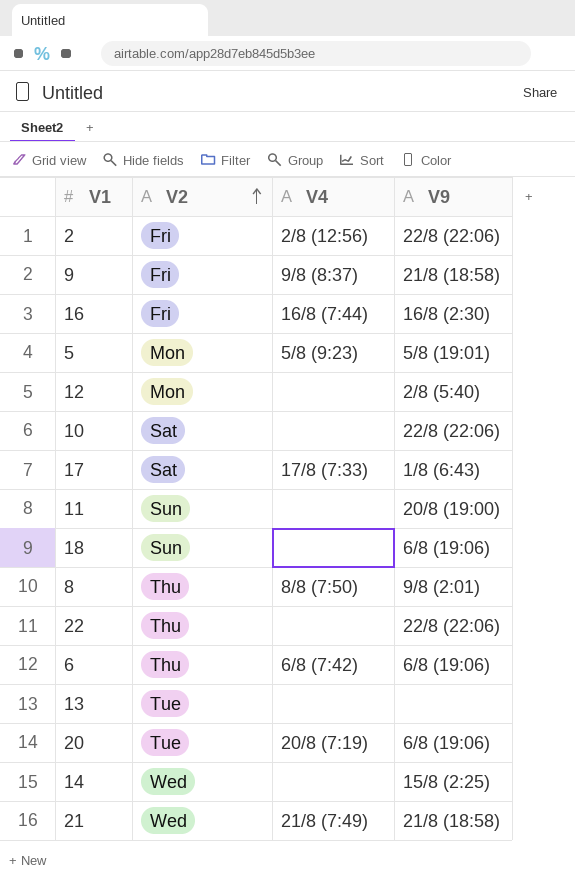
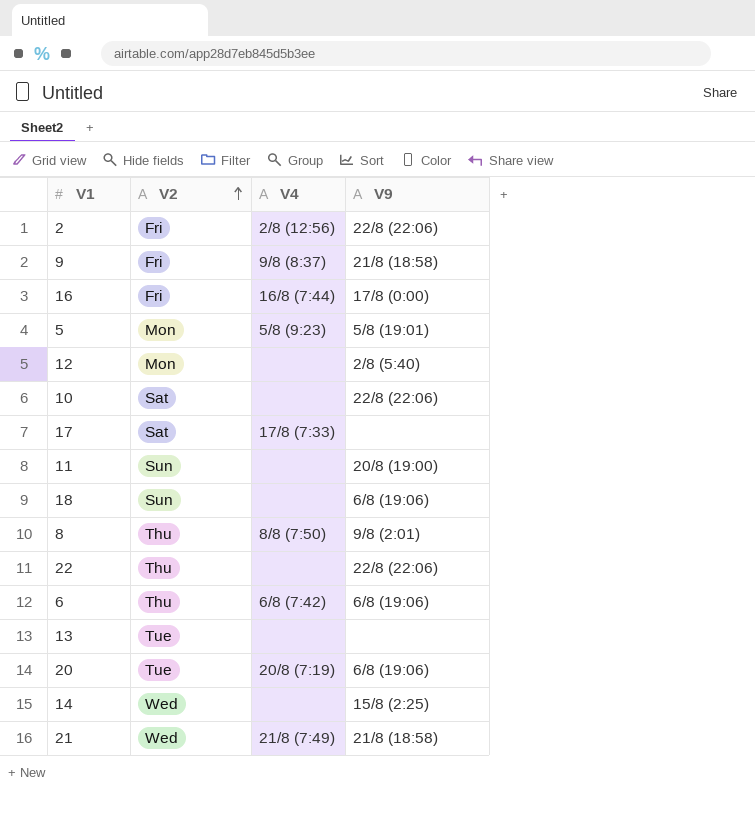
16 | V9: 16/8 (2:30) -> 17/8 (0:00)
17 | V9: 1/8 (6:43) -> none

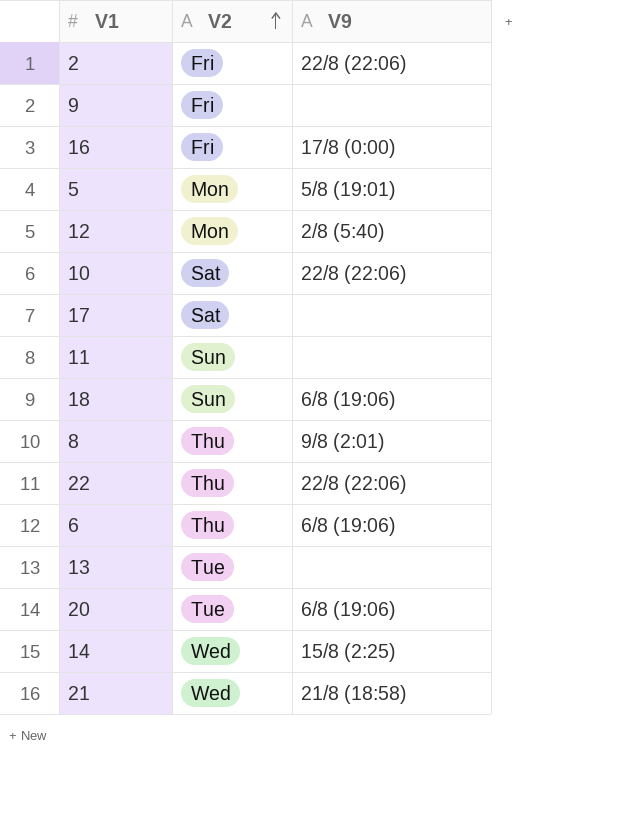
column V4 | position: 3 -> none
9 | V9: 21/8 (18:58) -> none
11 | V9: 20/8 (19:00) -> none

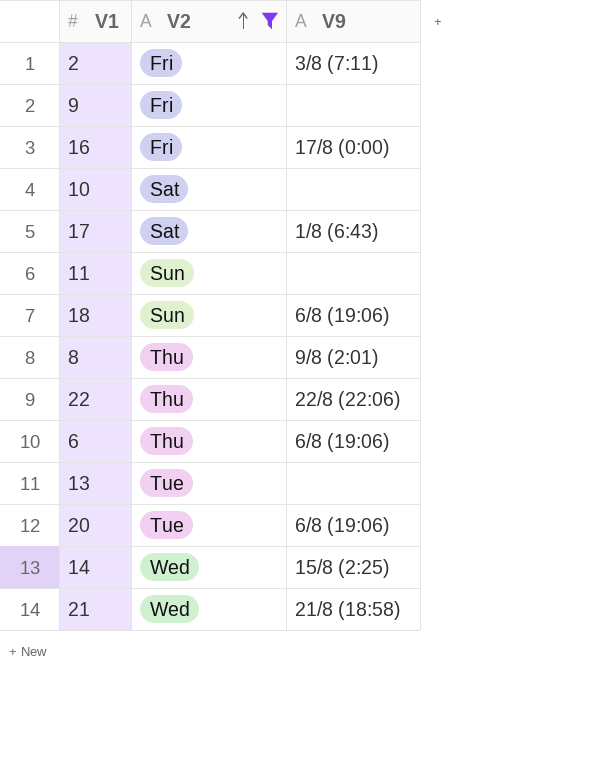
filter: none -> V2 != Mon
2 | V9: 22/8 (22:06) -> 3/8 (7:11)
10 | V9: 22/8 (22:06) -> none
17 | V9: none -> 1/8 (6:43)

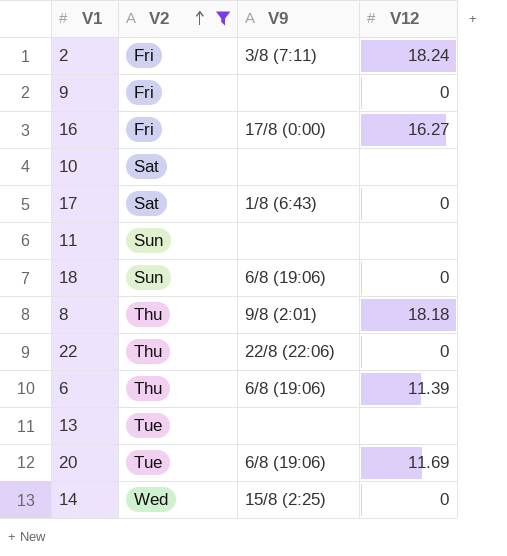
column V12 | position: none -> 4
row 21: Wed | 21/8 (18:58) -> none

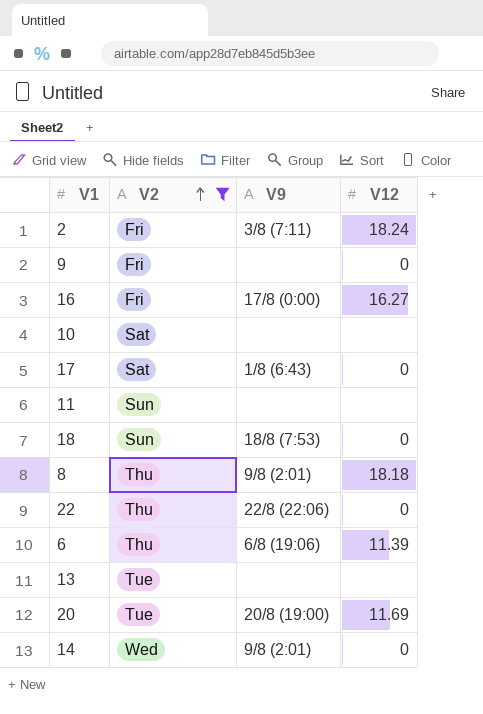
18 | V9: 6/8 (19:06) -> 18/8 (7:53)
20 | V9: 6/8 (19:06) -> 20/8 (19:00)
14 | V9: 15/8 (2:25) -> 9/8 (2:01)

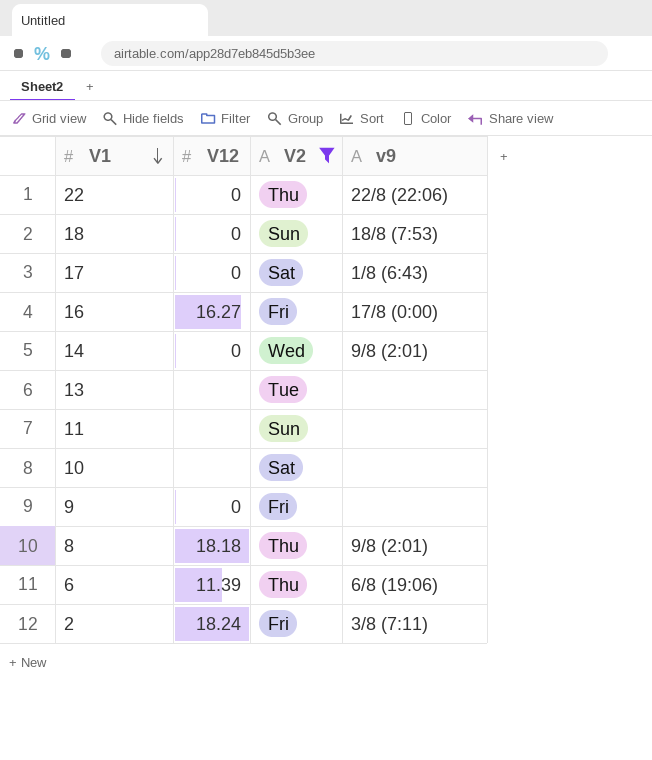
row order: V2 ascending -> V1 descending
column V12 | position: 4 -> 2
column name: V9 -> v9
row 20: Tue | 20/8 (19:00) | 11.69 -> none

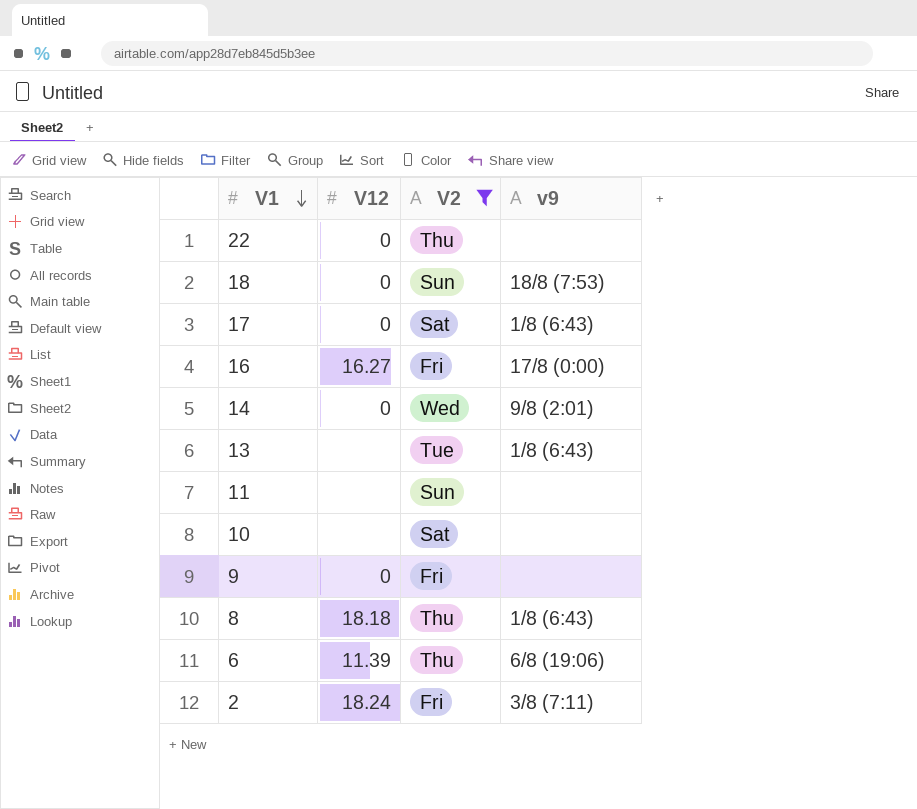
22 | v9: 22/8 (22:06) -> none
13 | v9: none -> 1/8 (6:43)
8 | v9: 9/8 (2:01) -> 1/8 (6:43)

